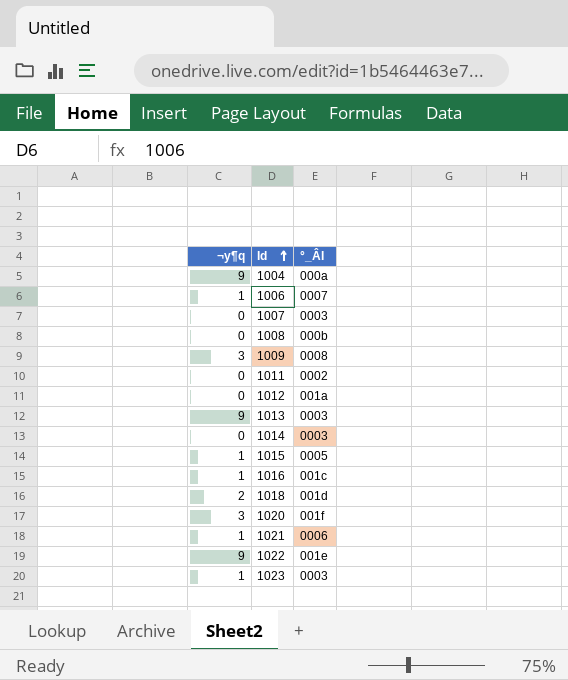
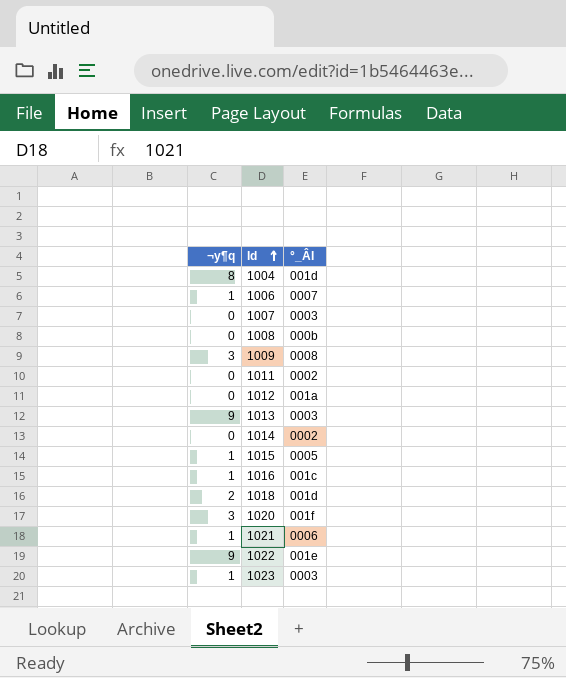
1004 | ¬y¶q: 9 -> 8
1004 | °_ÂI: 000a -> 001d
1014 | °_ÂI: 0003 -> 0002

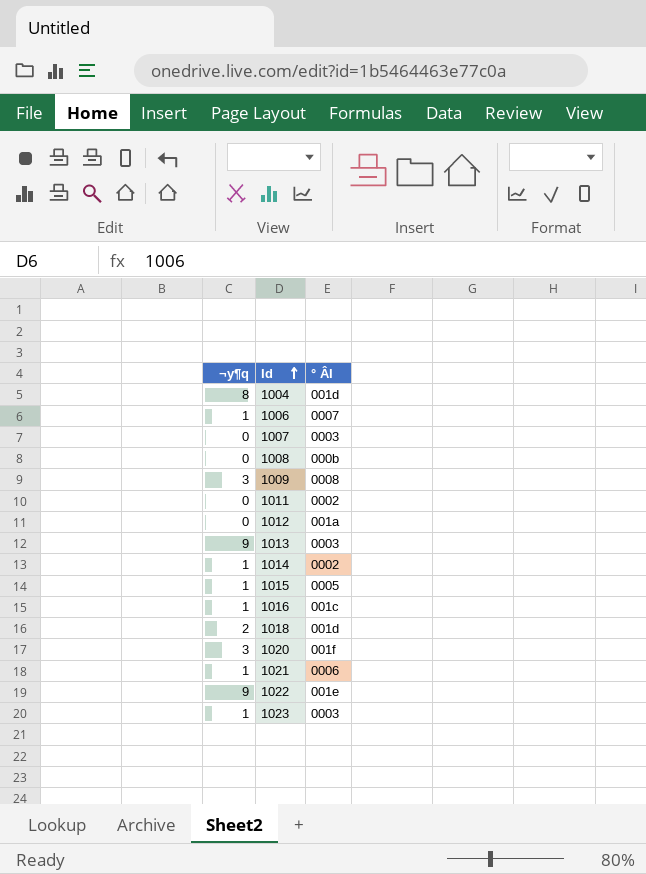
column name: °_ÂI -> ° ÂI
1014 | ¬y¶q: 0 -> 1

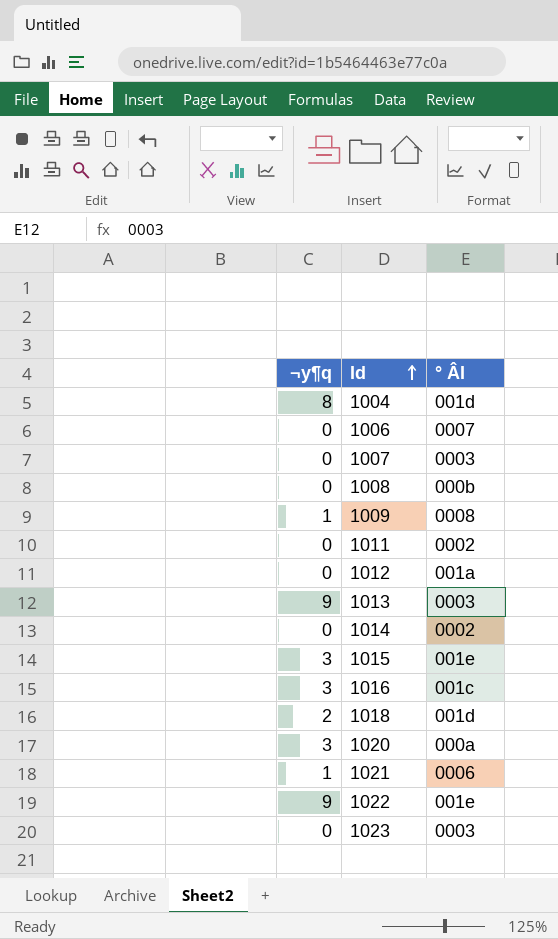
1006 | ¬y¶q: 1 -> 0
1009 | ¬y¶q: 3 -> 1
1014 | ¬y¶q: 1 -> 0
1015 | ¬y¶q: 1 -> 3
1015 | ° ÂI: 0005 -> 001e
1016 | ¬y¶q: 1 -> 3
1020 | ° ÂI: 001f -> 000a
1023 | ¬y¶q: 1 -> 0

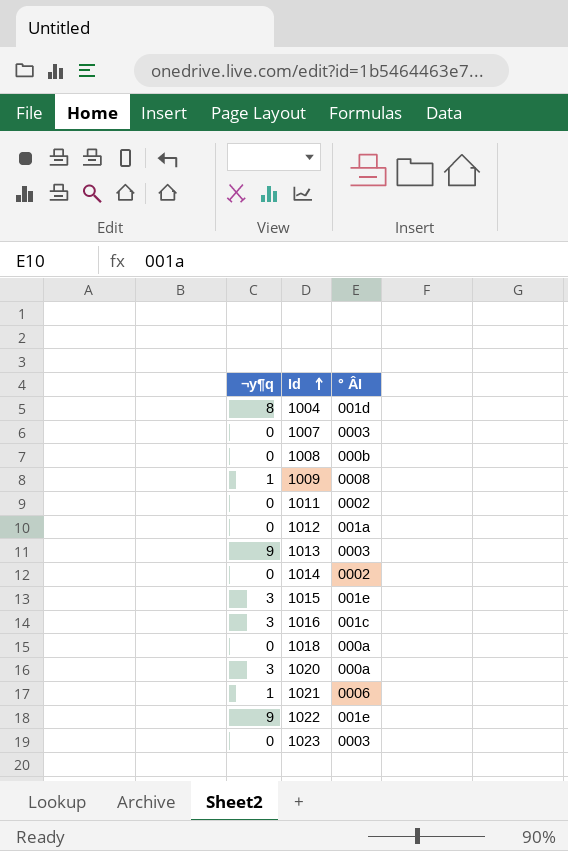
row 1006: 0 | 0007 -> none
1018 | ¬y¶q: 2 -> 0
1018 | ° ÂI: 001d -> 000a

